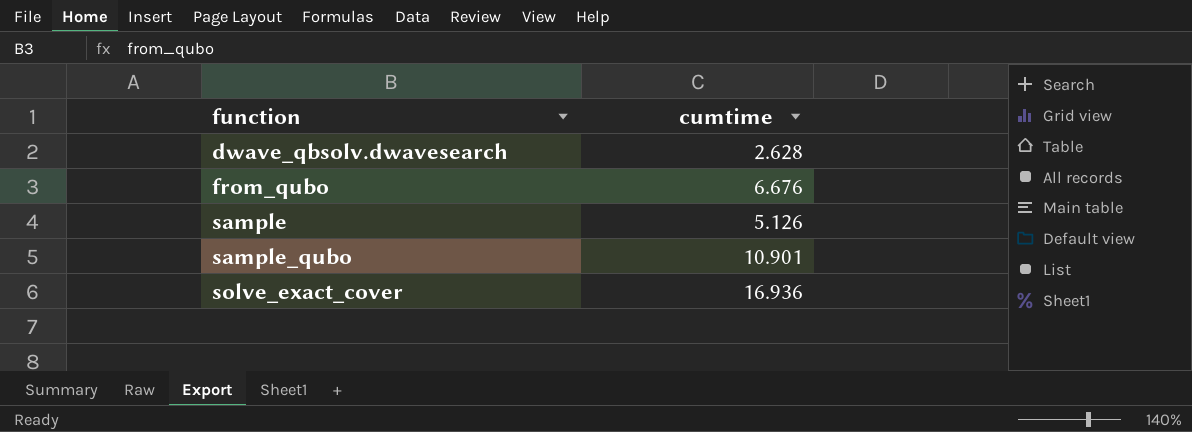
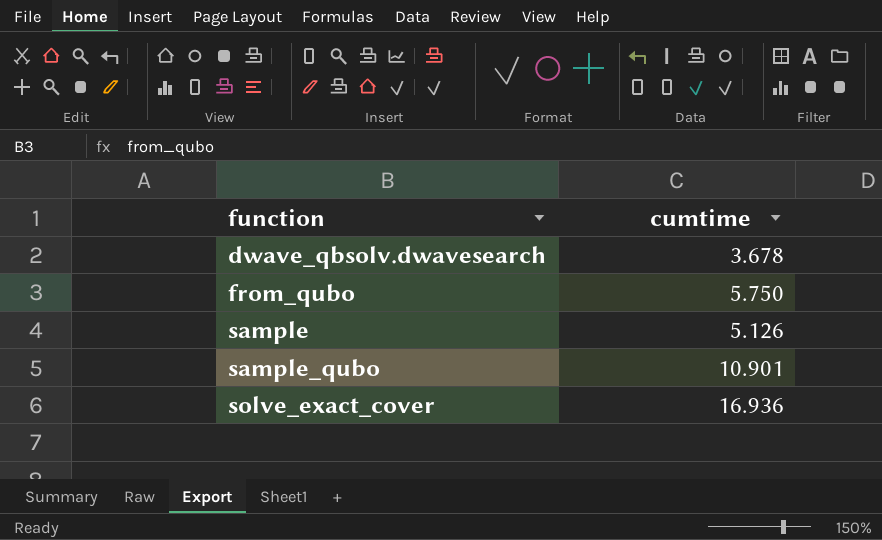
dwave_qbsolv.dwavesearch | cumtime: 2.628 -> 3.678
from_qubo | cumtime: 6.676 -> 5.750

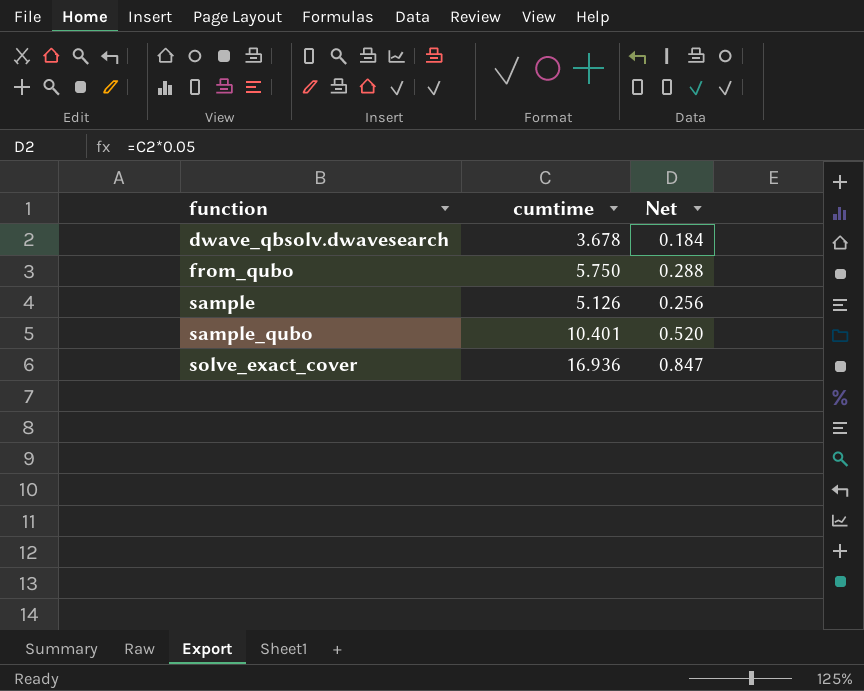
column Net | formula: none -> [cumtime] * 0.05
sample_qubo | cumtime: 10.901 -> 10.401

